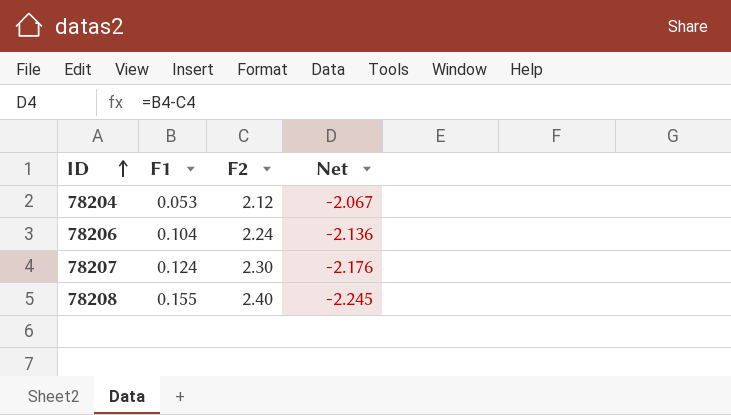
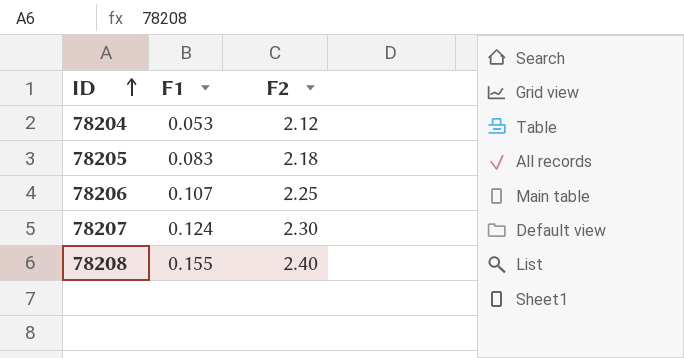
column Net | formula: [F1] - [F2] -> none
row 78205: none -> 0.083 | 2.18
78206 | F1: 0.104 -> 0.107
78206 | F2: 2.24 -> 2.25

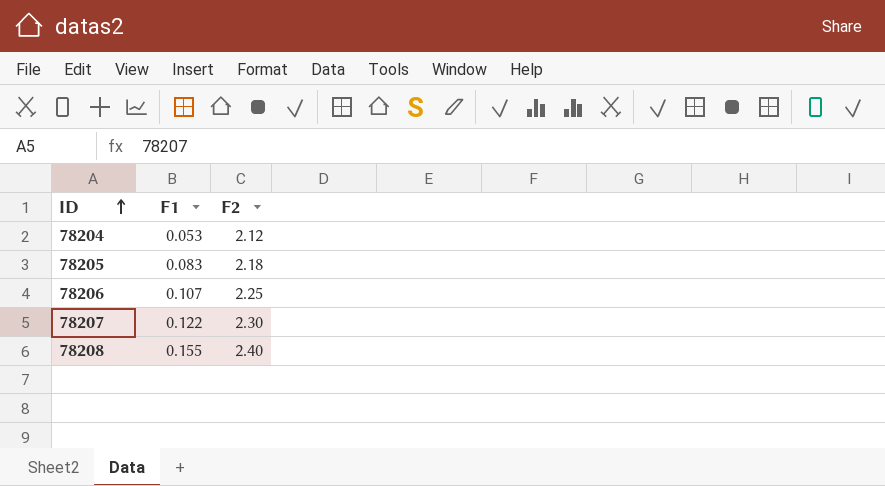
78207 | F1: 0.124 -> 0.122

